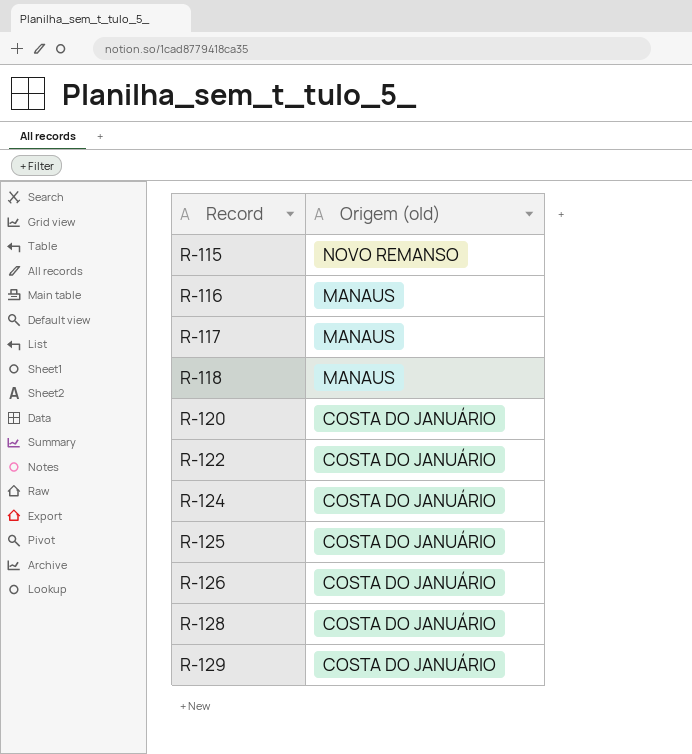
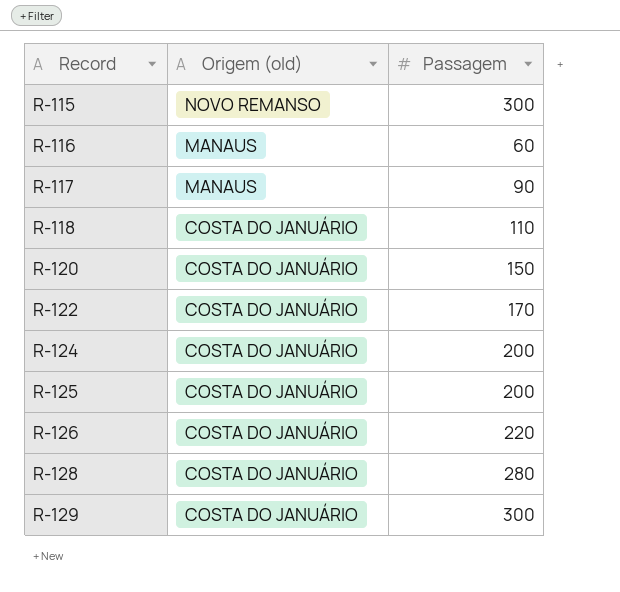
column Passagem | position: none -> 3
R-118 | Origem (old): MANAUS -> COSTA DO JANUÁRIO

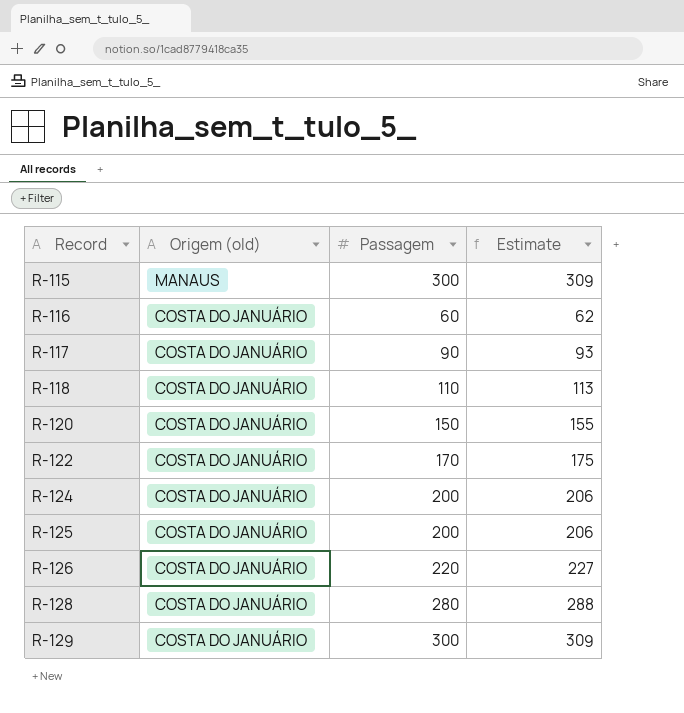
column Estimate | formula: none -> [Passagem] * 1.03
R-115 | Origem (old): NOVO REMANSO -> MANAUS
R-116 | Origem (old): MANAUS -> COSTA DO JANUÁRIO
R-117 | Origem (old): MANAUS -> COSTA DO JANUÁRIO

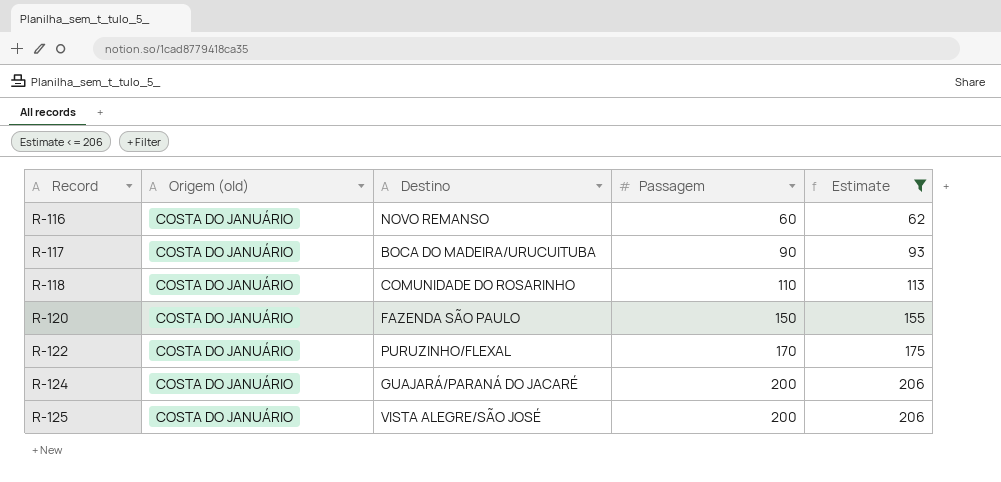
filter: none -> Estimate <= 206
column Destino | position: none -> 3

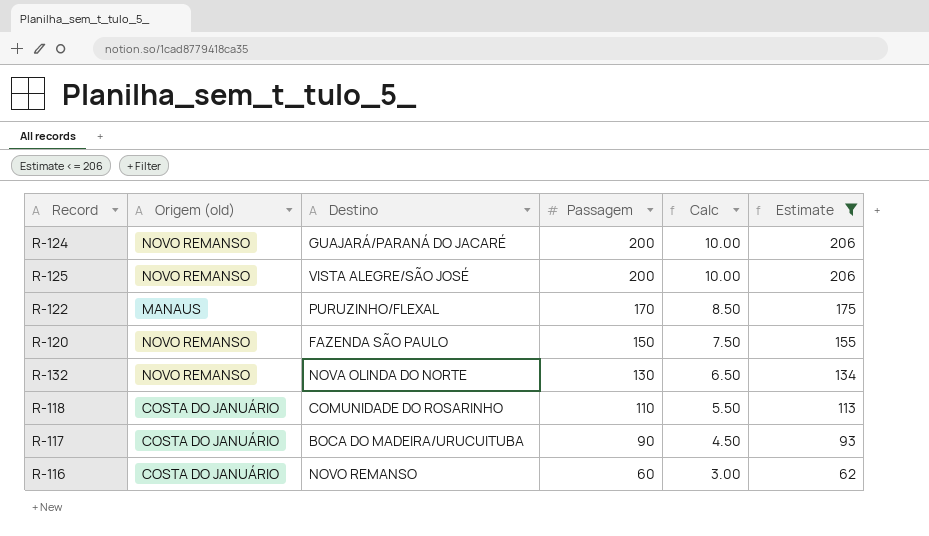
row order: Record ascending -> Passagem descending
column Calc | formula: none -> [Passagem] * 0.05
R-124 | Origem (old): COSTA DO JANUÁRIO -> NOVO REMANSO
R-125 | Origem (old): COSTA DO JANUÁRIO -> NOVO REMANSO
R-122 | Origem (old): COSTA DO JANUÁRIO -> MANAUS
R-120 | Origem (old): COSTA DO JANUÁRIO -> NOVO REMANSO
row R-132: none -> NOVO REMANSO | NOVA OLINDA DO NORTE | 130 | 6.50 | 134

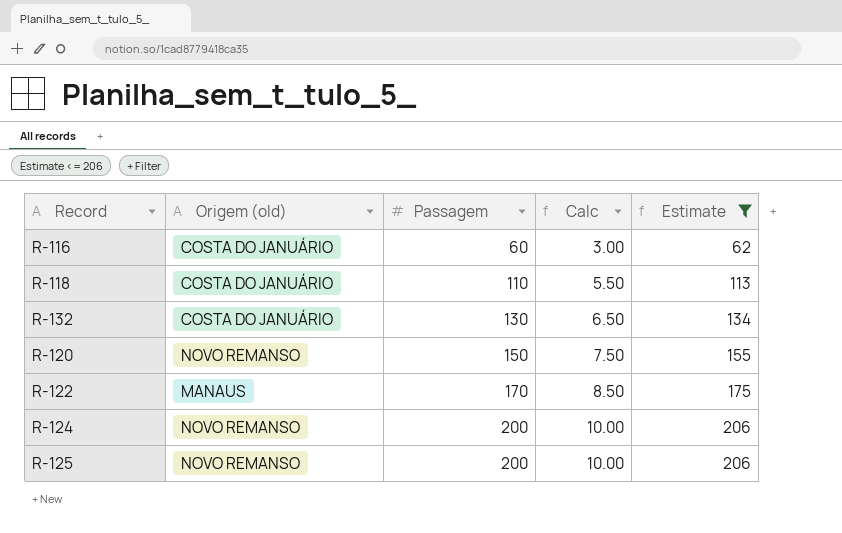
row order: Passagem descending -> Passagem ascending
column Destino | position: 3 -> none
row R-117: COSTA DO JANUÁRIO | BOCA DO MADEIRA/URUCUITUBA | 90 | 4.50 | 93 -> none
R-132 | Origem (old): NOVO REMANSO -> COSTA DO JANUÁRIO

